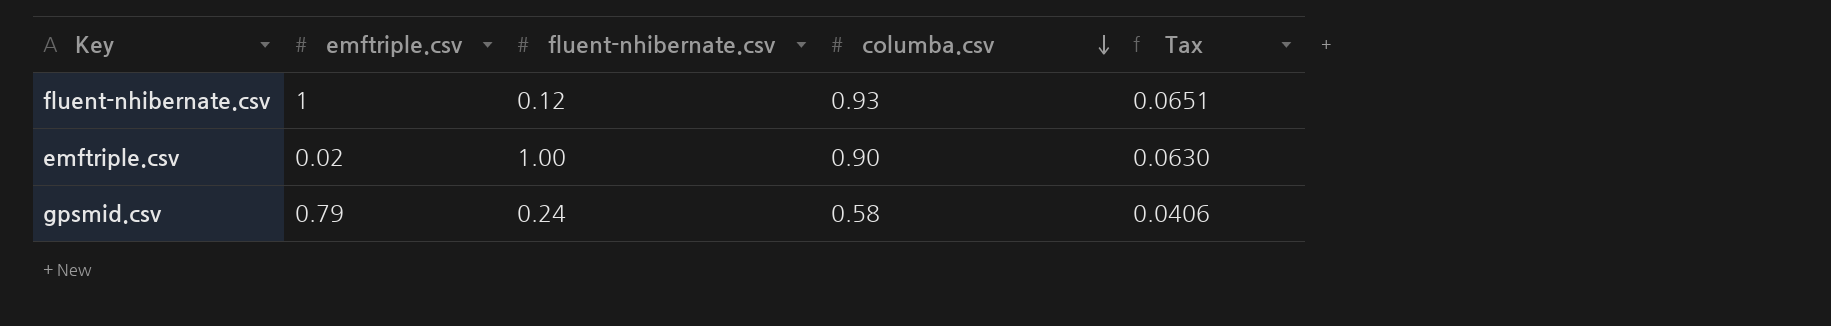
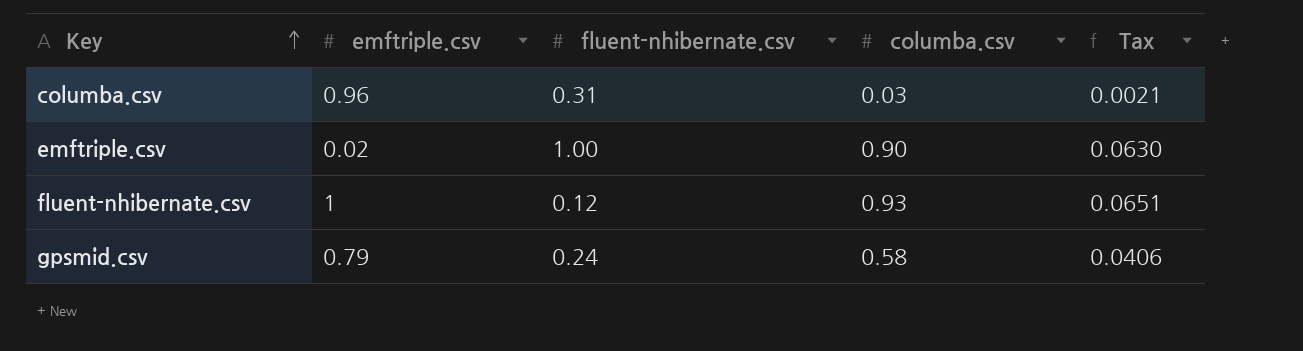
row order: columba.csv descending -> Key ascending
row columba.csv: none -> 0.96 | 0.31 | 0.03 | 0.0021

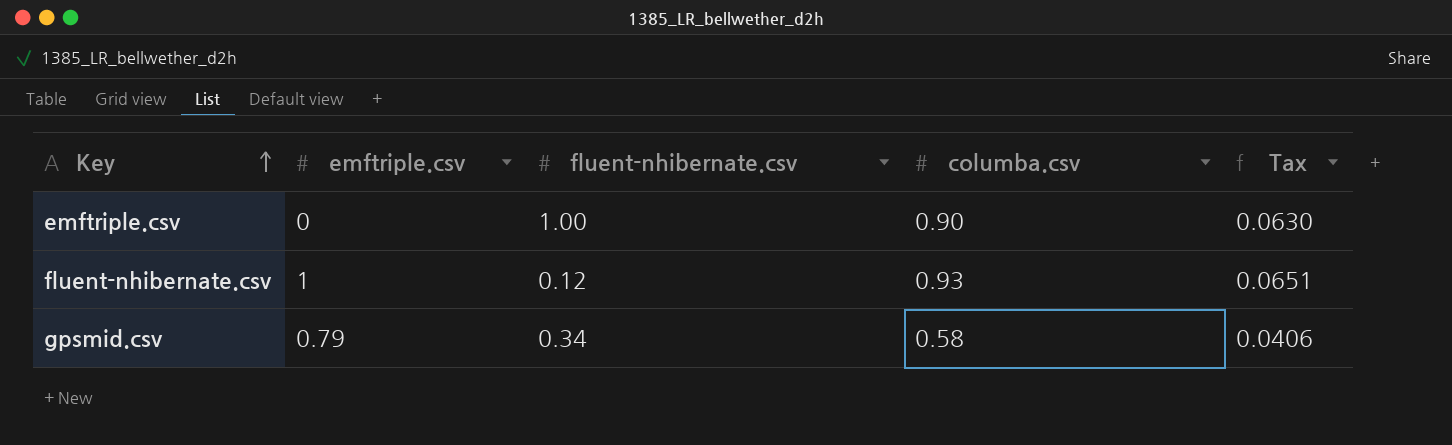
row columba.csv: 0.96 | 0.31 | 0.03 | 0.0021 -> none
emftriple.csv | emftriple.csv: 0.02 -> 0
gpsmid.csv | fluent-nhibernate.csv: 0.24 -> 0.34

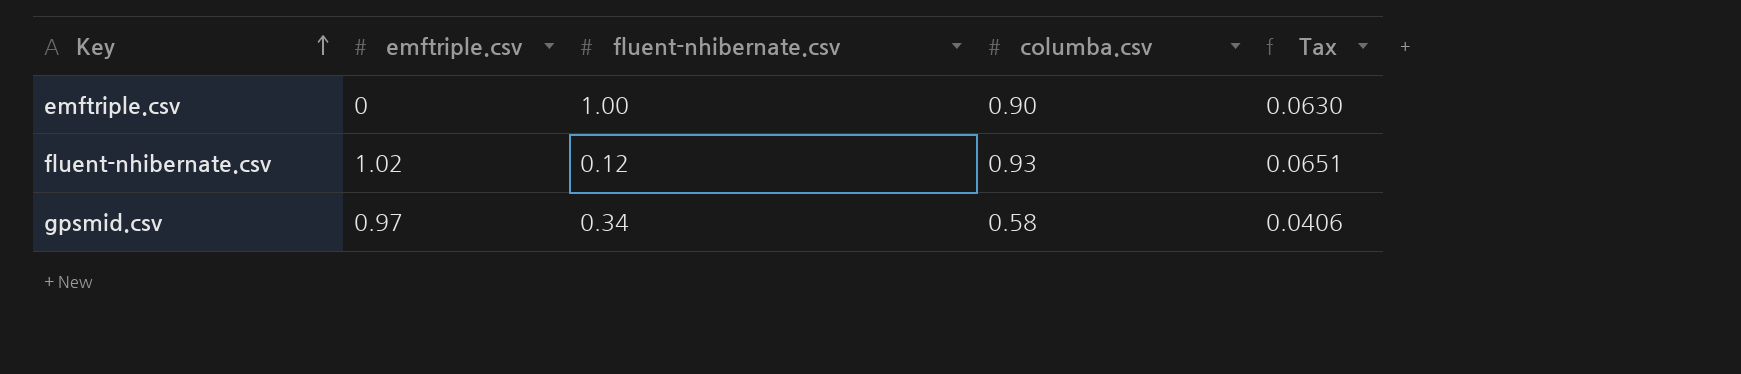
fluent-nhibernate.csv | emftriple.csv: 1 -> 1.02
gpsmid.csv | emftriple.csv: 0.79 -> 0.97

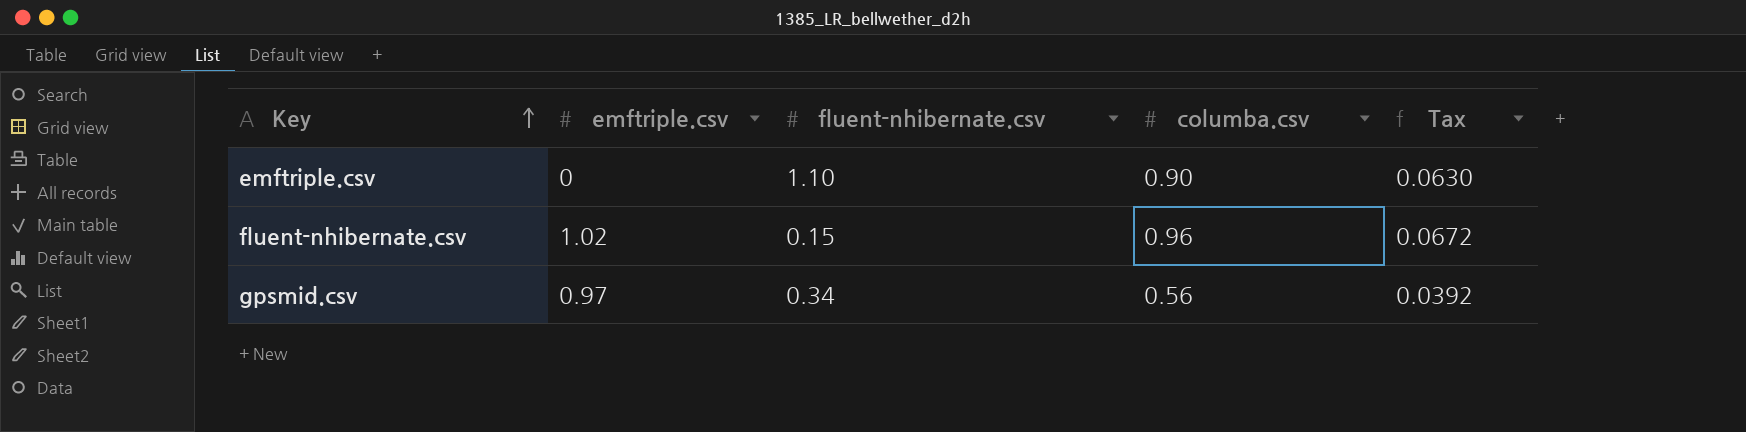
emftriple.csv | fluent-nhibernate.csv: 1.00 -> 1.10
fluent-nhibernate.csv | fluent-nhibernate.csv: 0.12 -> 0.15
fluent-nhibernate.csv | columba.csv: 0.93 -> 0.96
fluent-nhibernate.csv | Tax: 0.0651 -> 0.0672
gpsmid.csv | columba.csv: 0.58 -> 0.56
gpsmid.csv | Tax: 0.0406 -> 0.0392

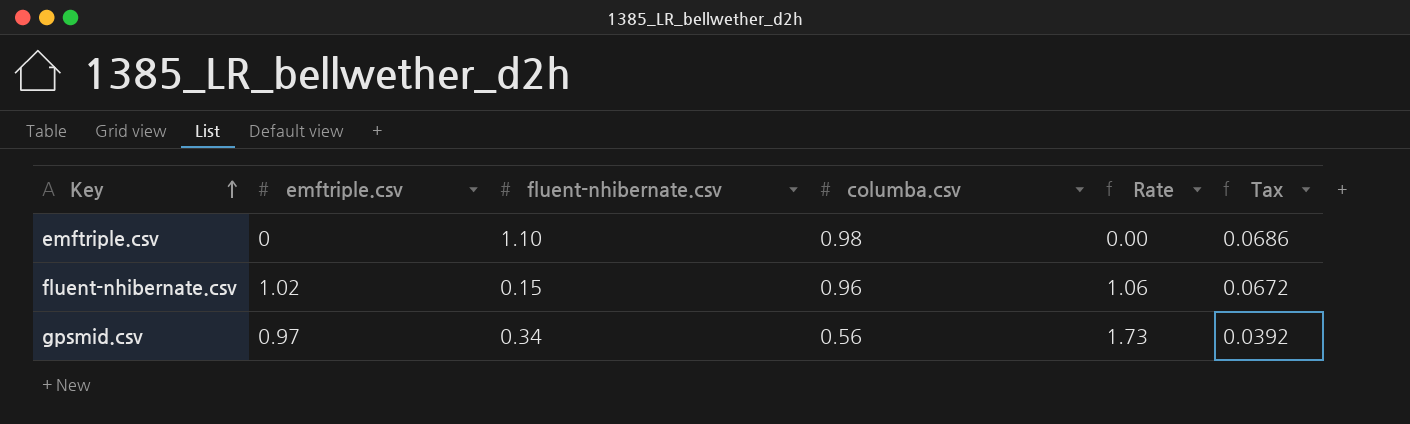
column Rate | formula: none -> [emftriple.csv] / [columba.csv]
emftriple.csv | columba.csv: 0.90 -> 0.98
emftriple.csv | Tax: 0.0630 -> 0.0686

